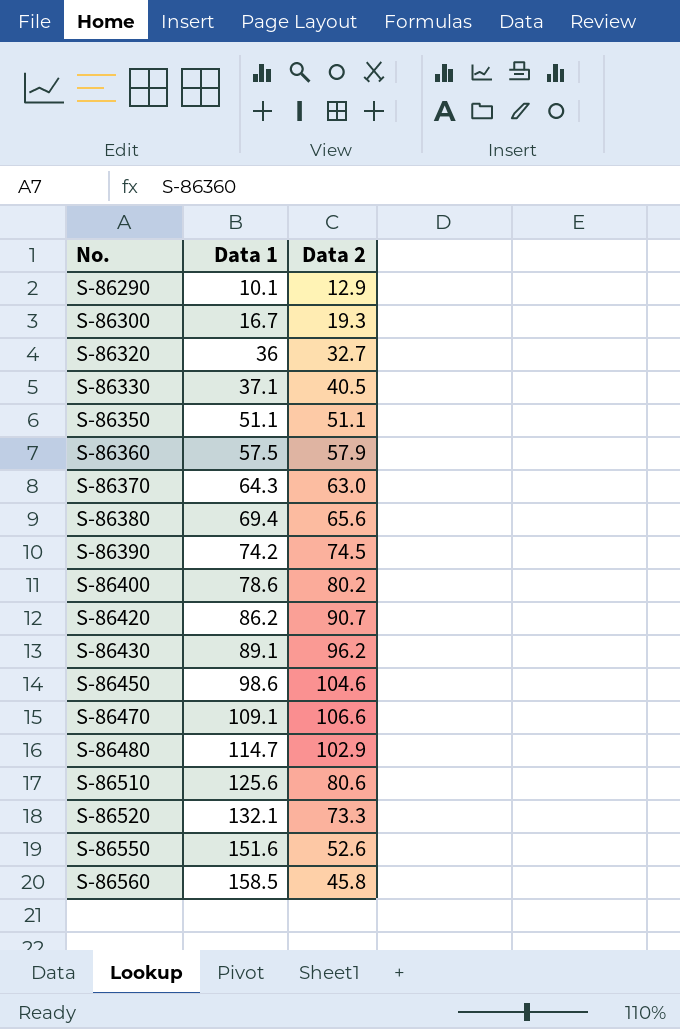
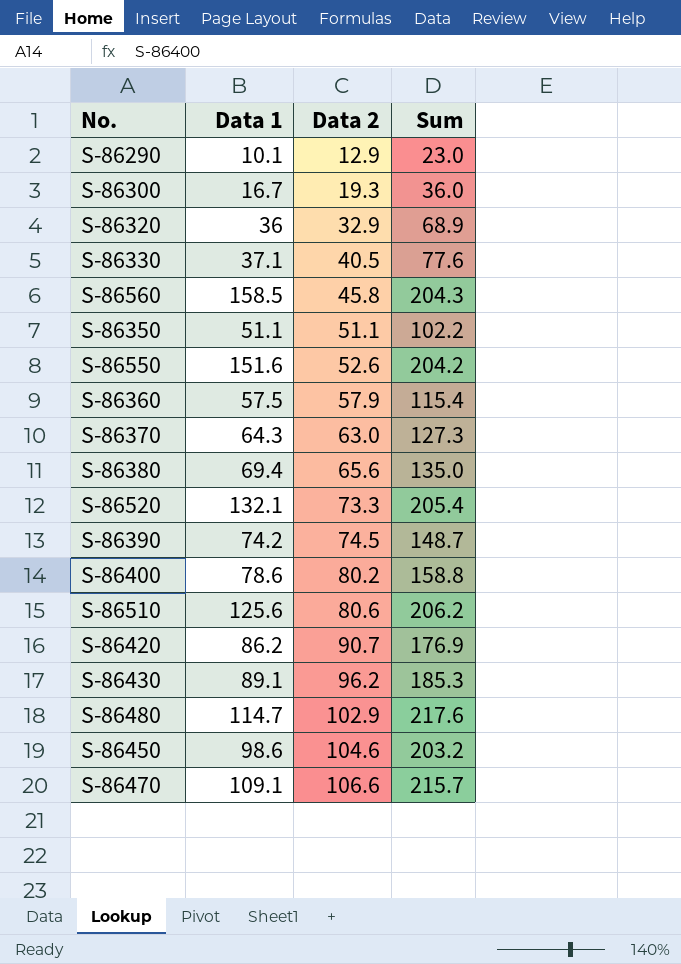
row order: No. ascending -> Data 2 ascending
column Sum | formula: none -> [Data 1] + [Data 2]
S-86320 | Data 2: 32.7 -> 32.9

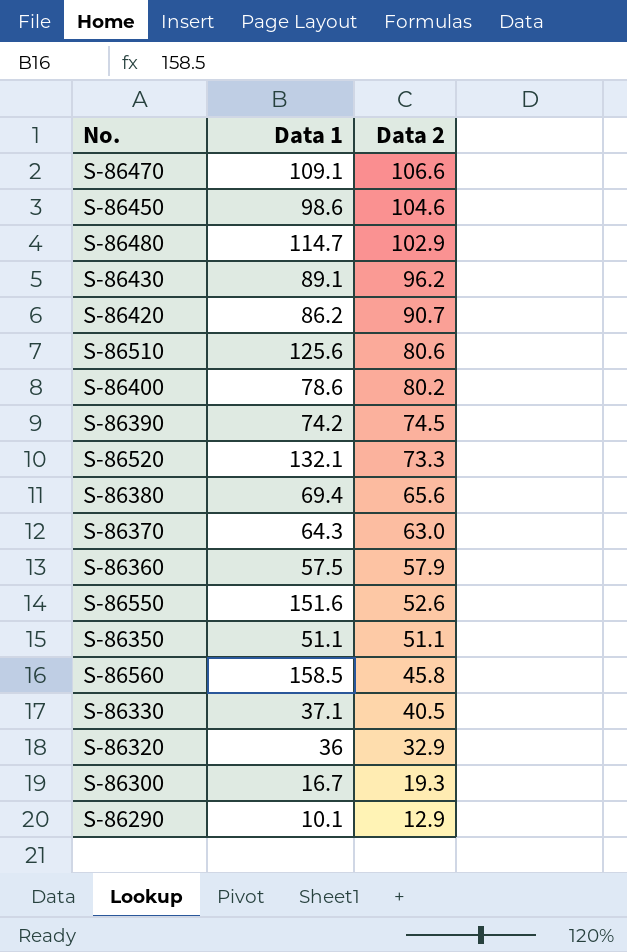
row order: Data 2 ascending -> Data 2 descending
column Sum | formula: [Data 1] + [Data 2] -> none

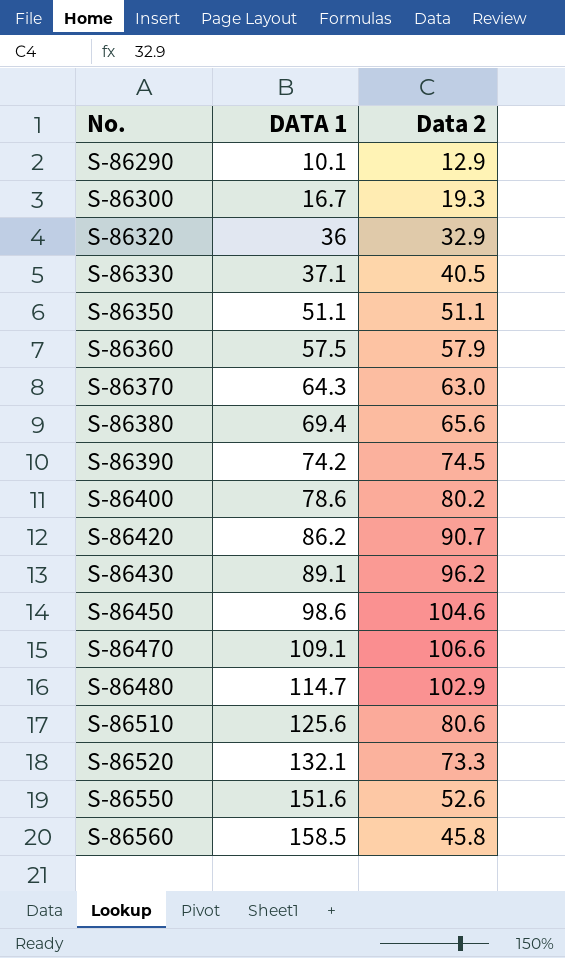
row order: Data 2 descending -> No. ascending
column name: Data 1 -> DATA 1

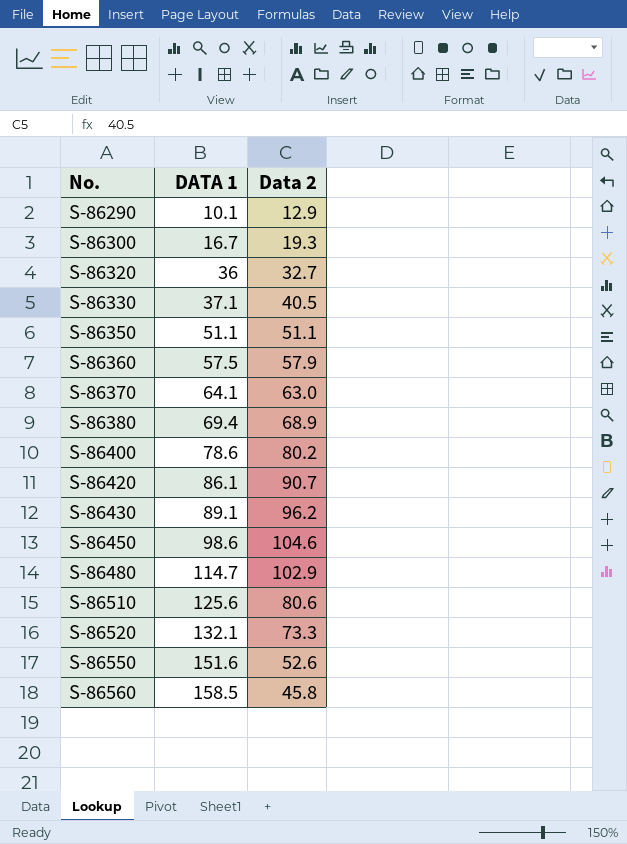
row S-86390: 74.2 | 74.5 -> none
row S-86470: 109.1 | 106.6 -> none
S-86320 | Data 2: 32.9 -> 32.7
S-86370 | DATA 1: 64.3 -> 64.1
S-86380 | Data 2: 65.6 -> 68.9
S-86420 | DATA 1: 86.2 -> 86.1

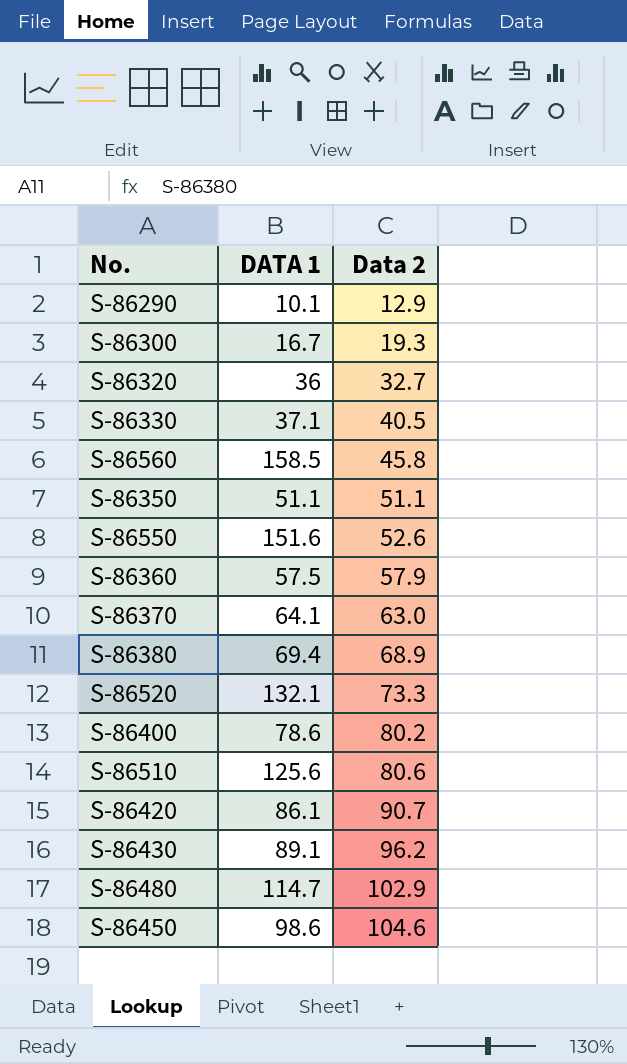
row order: No. ascending -> Data 2 ascending

